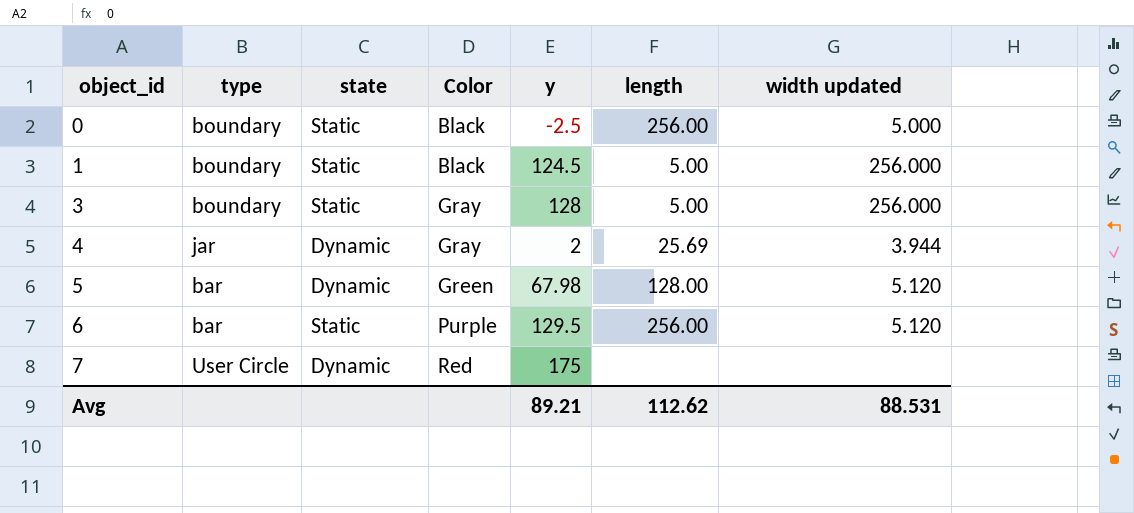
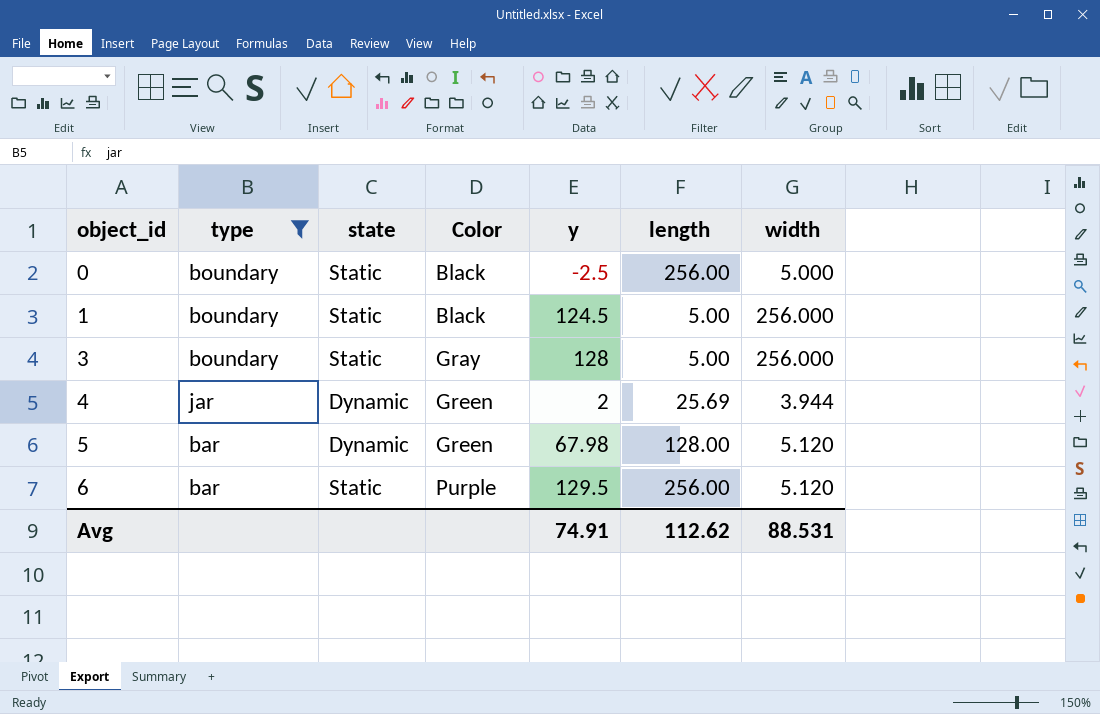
filter: none -> type != User Circle
column name: width updated -> width
4 | Color: Gray -> Green
Avg | y: 89.21 -> 74.91

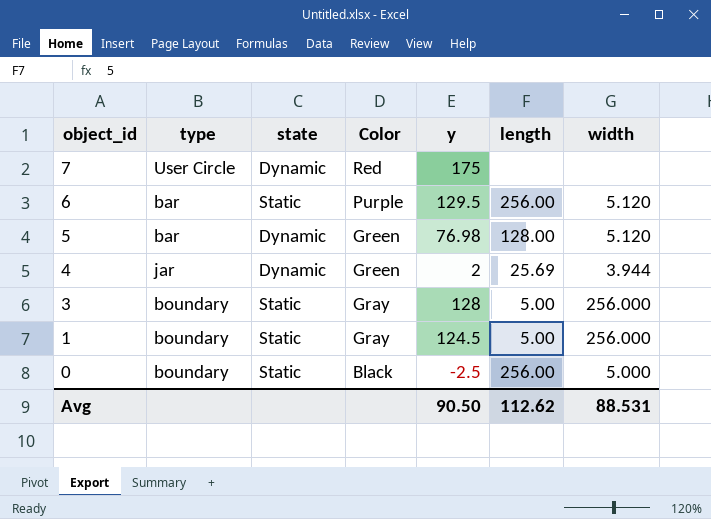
filter: type != User Circle -> none
row order: object_id ascending -> object_id descending
5 | y: 67.98 -> 76.98
1 | Color: Black -> Gray
Avg | y: 74.91 -> 90.50

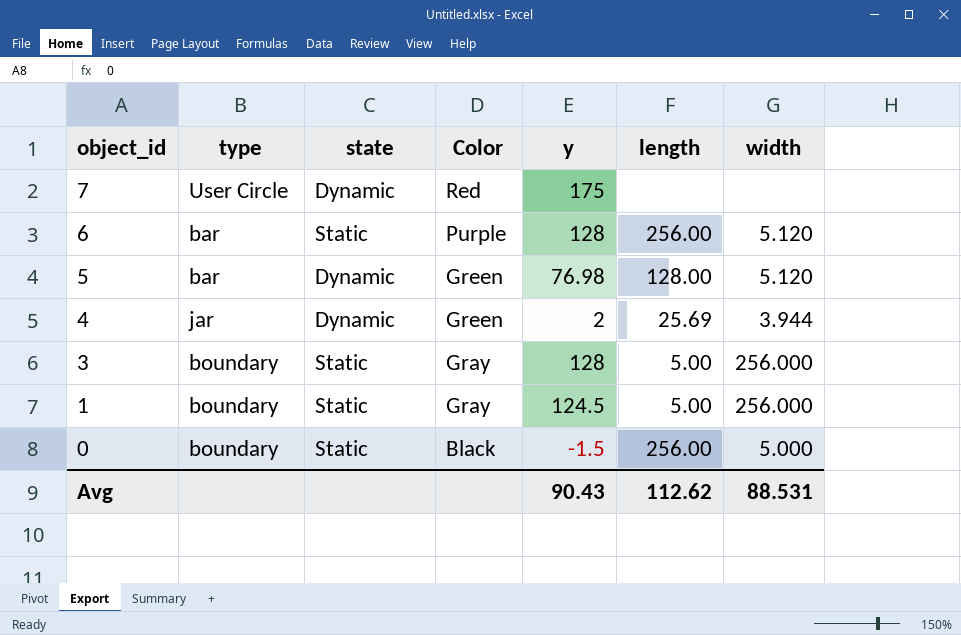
6 | y: 129.5 -> 128
0 | y: -2.5 -> -1.5
Avg | y: 90.50 -> 90.43

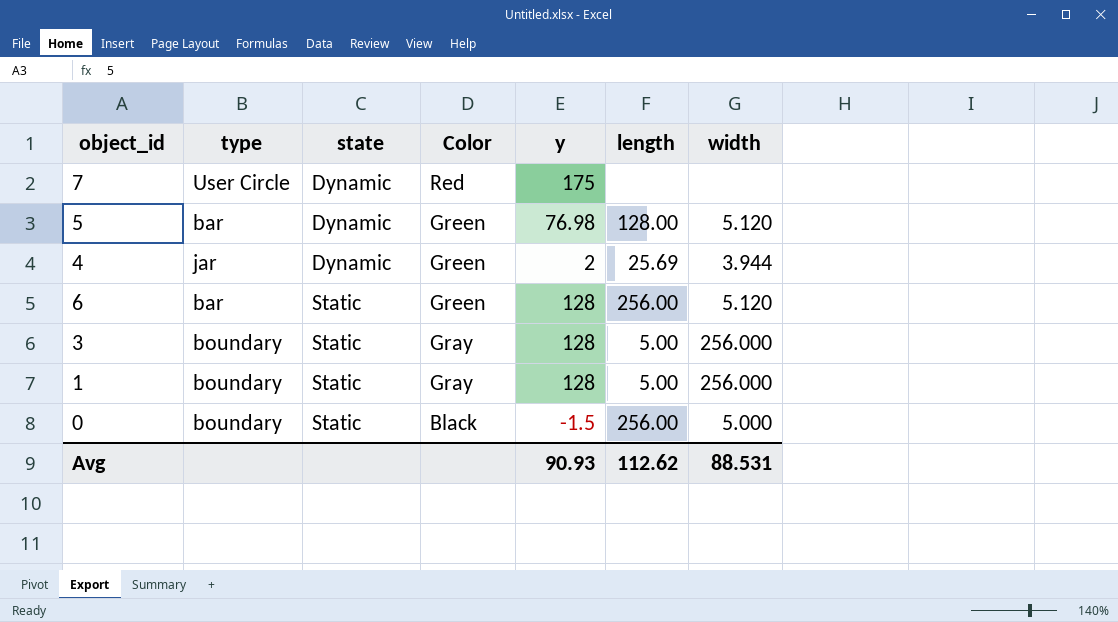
row order: object_id descending -> state ascending
6 | Color: Purple -> Green
1 | y: 124.5 -> 128
Avg | y: 90.43 -> 90.93

